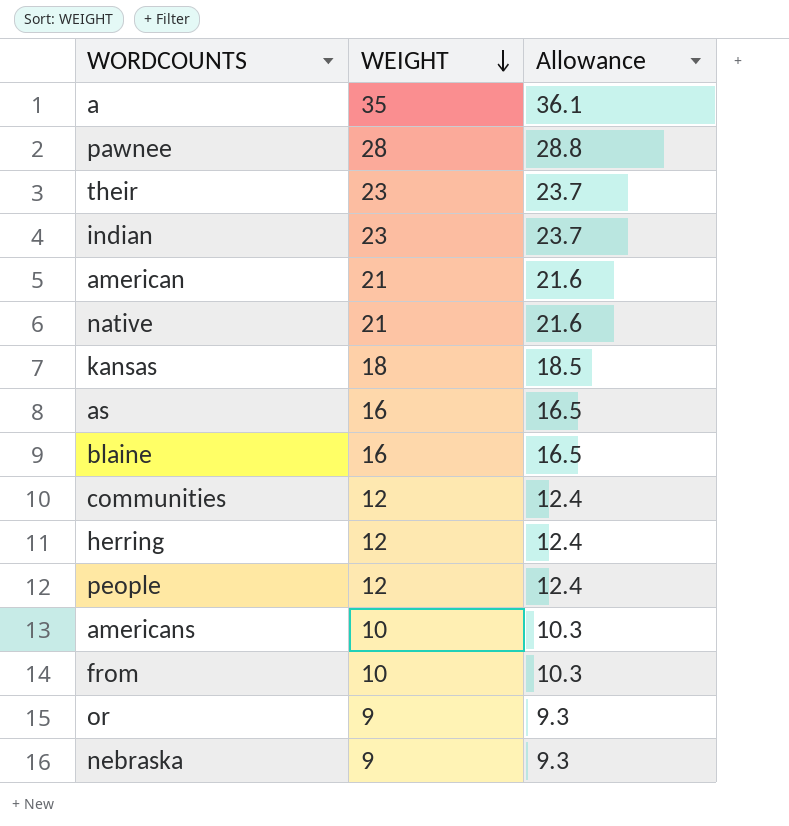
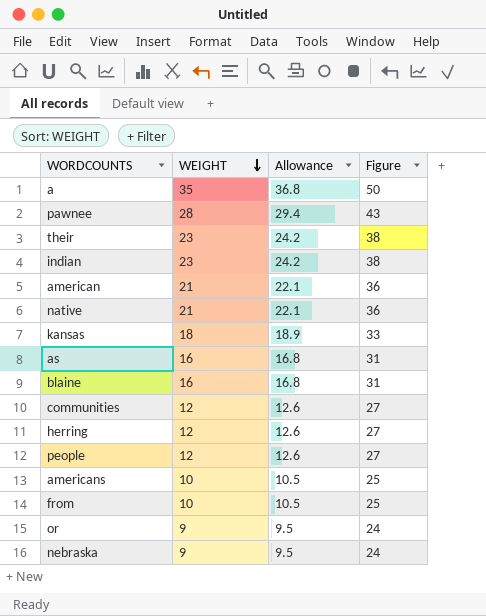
column Allowance | formula: [WEIGHT] * 1.03 -> [WEIGHT] * 1.05
column Figure | formula: none -> [WEIGHT] + 15

